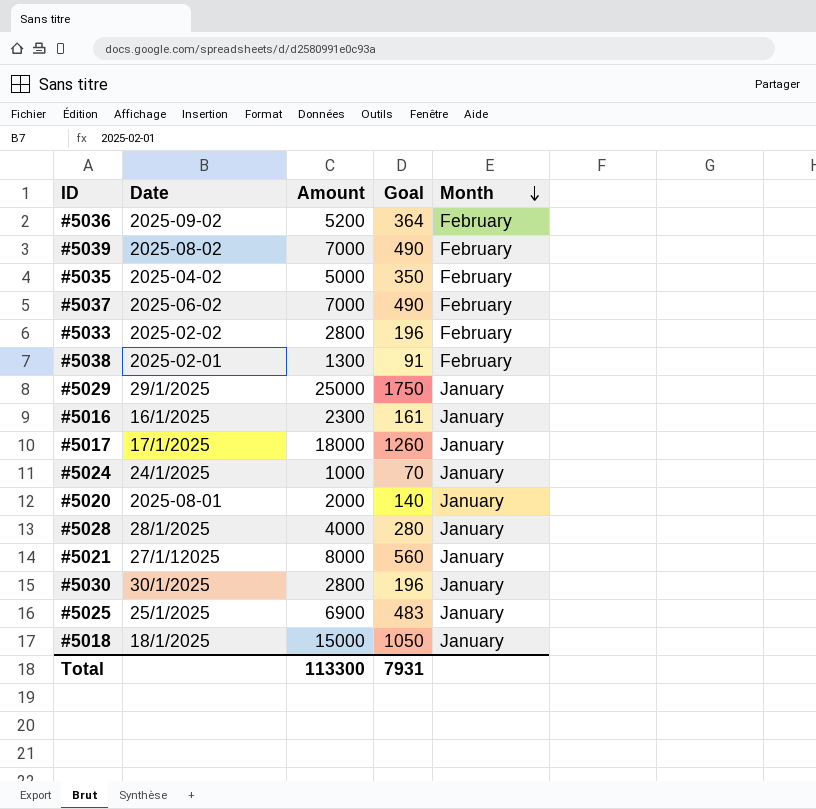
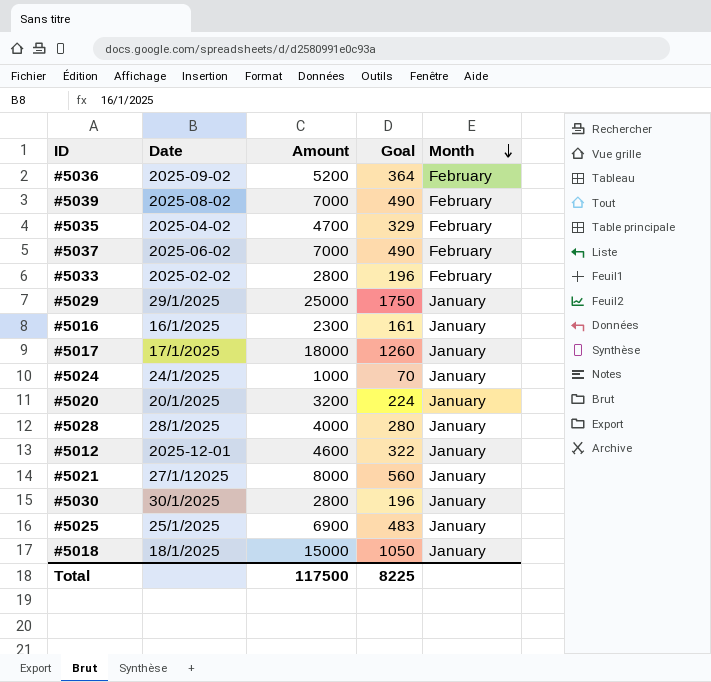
row #5038: 2025-02-01 | 1300 | 91 | February -> none
#5035 | Amount: 5000 -> 4700
#5035 | Goal: 350 -> 329
#5020 | Date: 2025-08-01 -> 20/1/2025
#5020 | Amount: 2000 -> 3200
#5020 | Goal: 140 -> 224
row #5012: none -> 2025-12-01 | 4600 | 322 | January
Total | Amount: 113300 -> 117500
Total | Goal: 7931 -> 8225

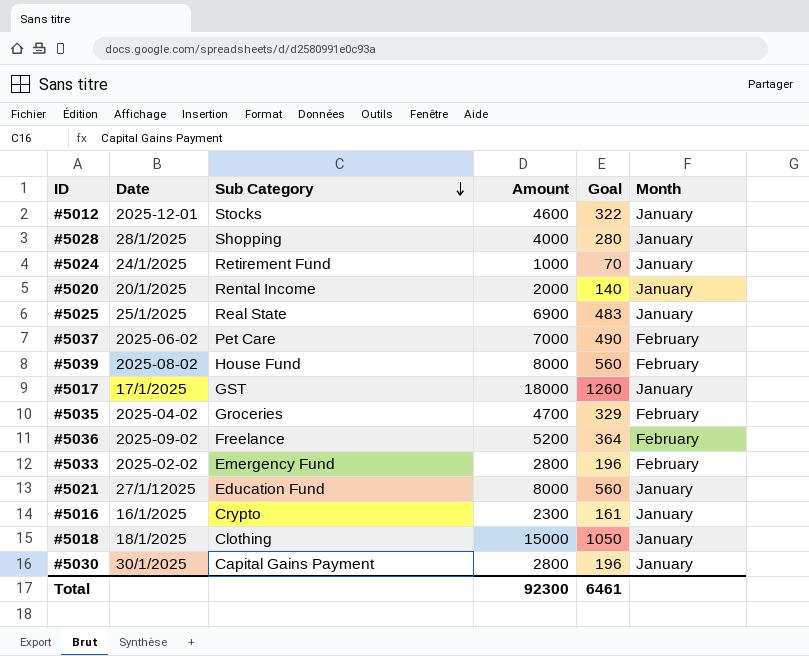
row order: Month descending -> Sub Category descending
column Sub Category | position: none -> 3
row #5029: 29/1/2025 | 25000 | 1750 | January -> none
#5020 | Amount: 3200 -> 2000
#5020 | Goal: 224 -> 140
#5039 | Amount: 7000 -> 8000
#5039 | Goal: 490 -> 560
Total | Amount: 117500 -> 92300
Total | Goal: 8225 -> 6461

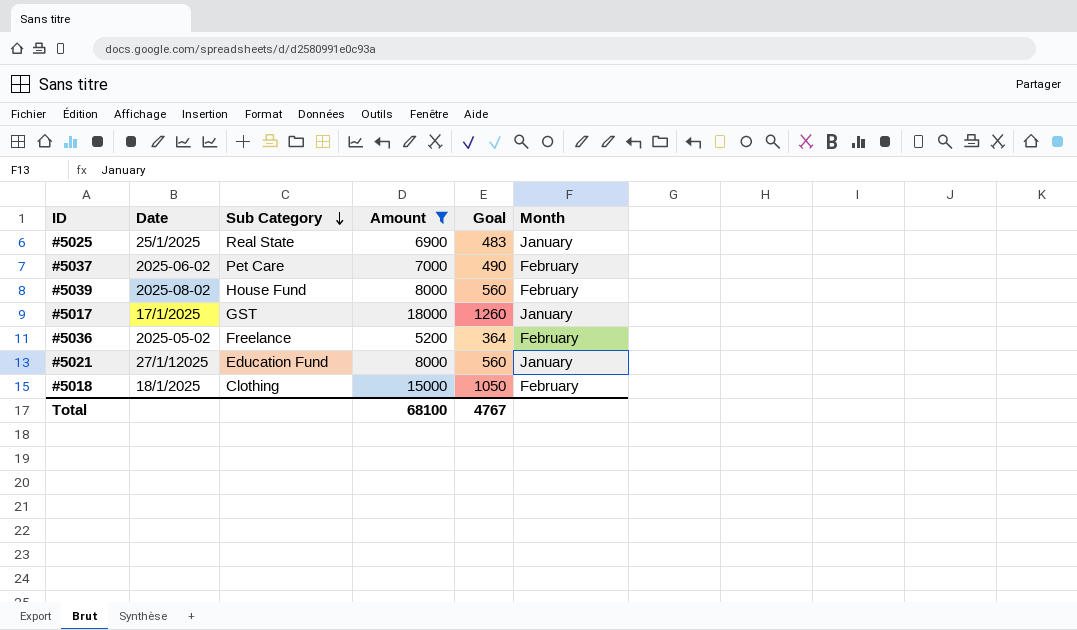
filter: none -> Amount >= 5200
#5036 | Date: 2025-09-02 -> 2025-05-02
#5018 | Month: January -> February
Total | Amount: 92300 -> 68100
Total | Goal: 6461 -> 4767

